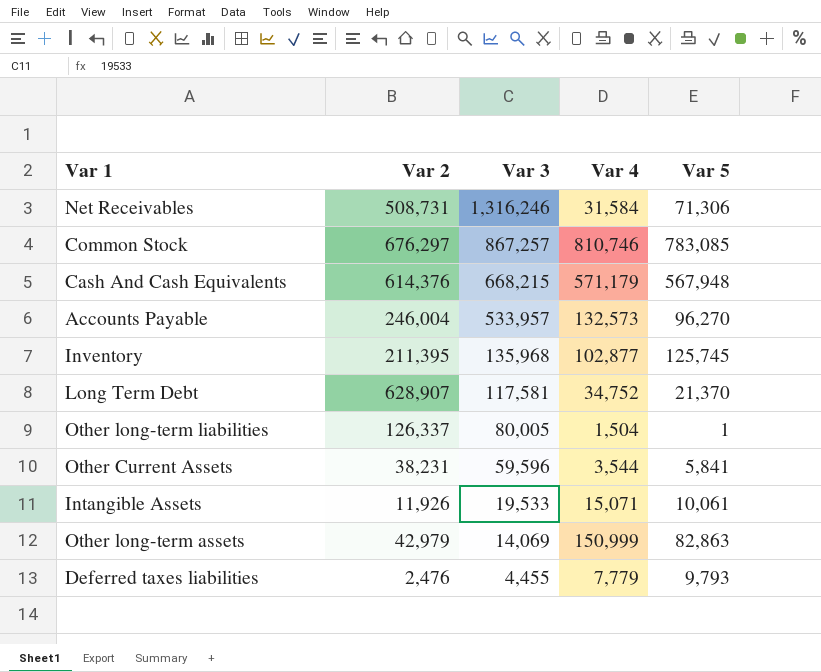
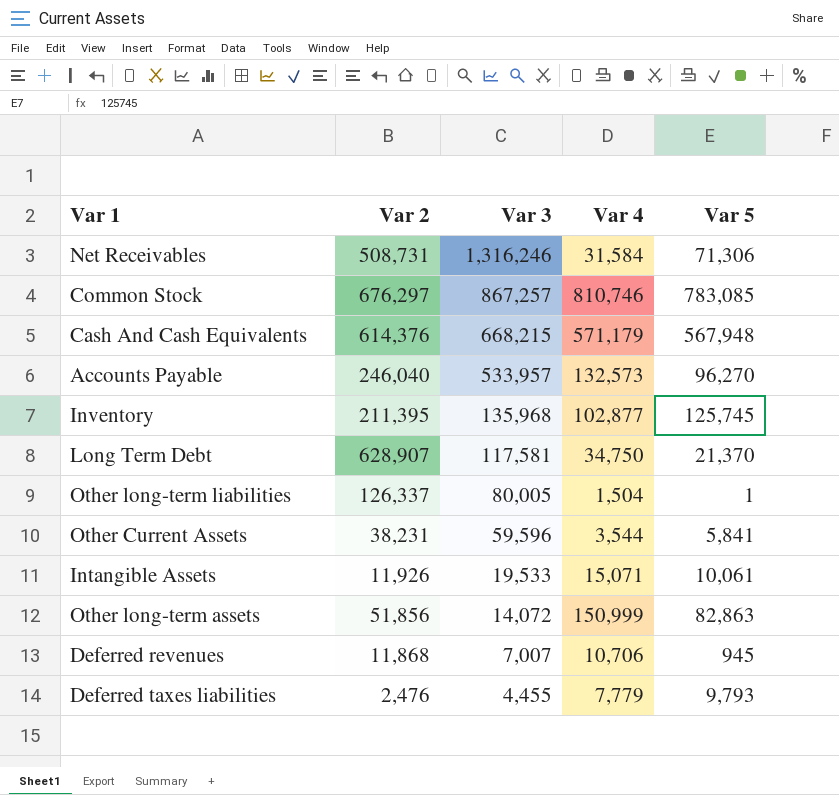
Accounts Payable | Var 2: 246,004 -> 246,040
Long Term Debt | Var 4: 34,752 -> 34,750
Other long-term assets | Var 2: 42,979 -> 51,856
Other long-term assets | Var 3: 14,069 -> 14,072
row Deferred revenues: none -> 11,868 | 7,007 | 10,706 | 945

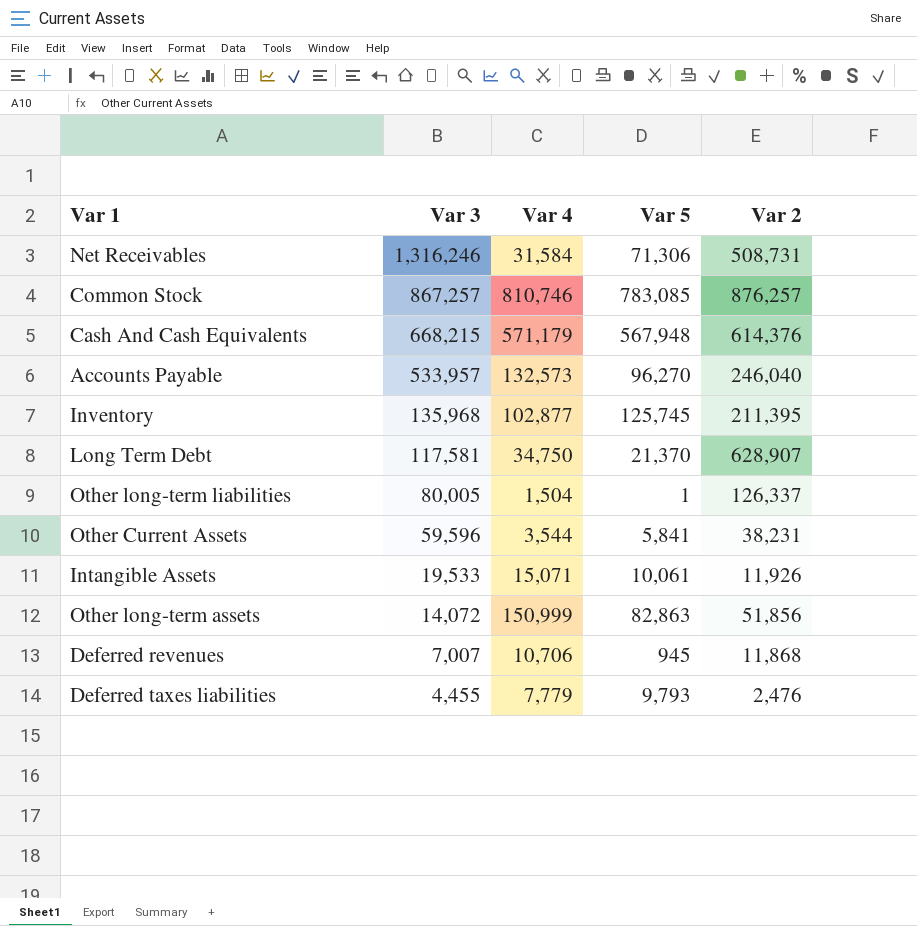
column Var 2 | position: 2 -> 5
Common Stock | Var 2: 676,297 -> 876,257

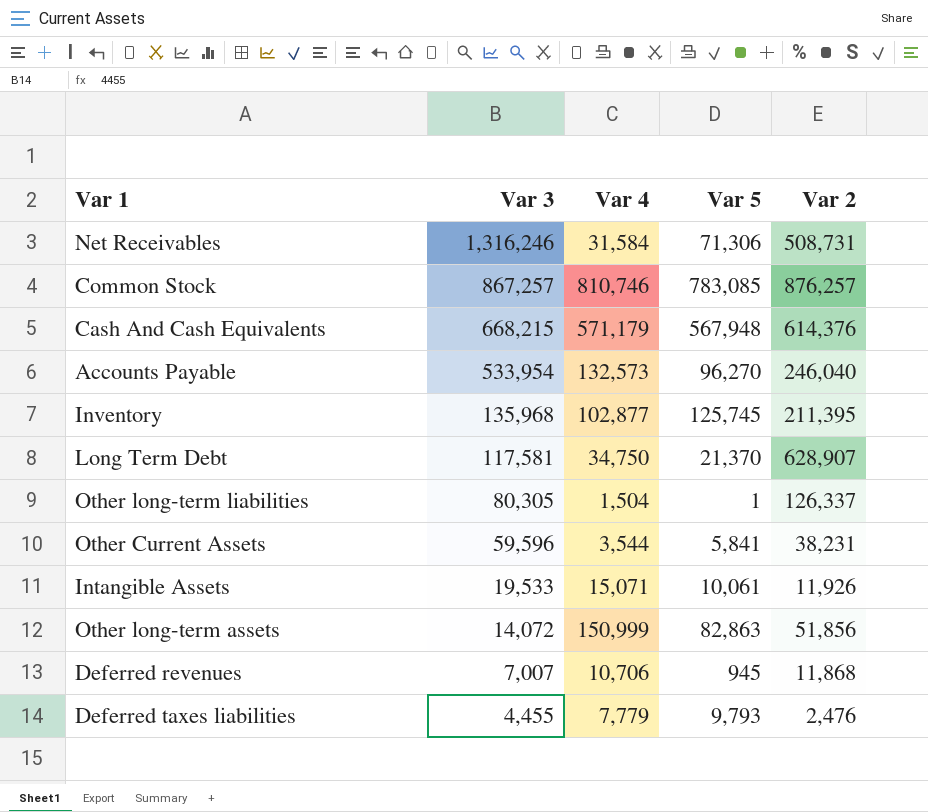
Accounts Payable | Var 3: 533,957 -> 533,954
Other long-term liabilities | Var 3: 80,005 -> 80,305

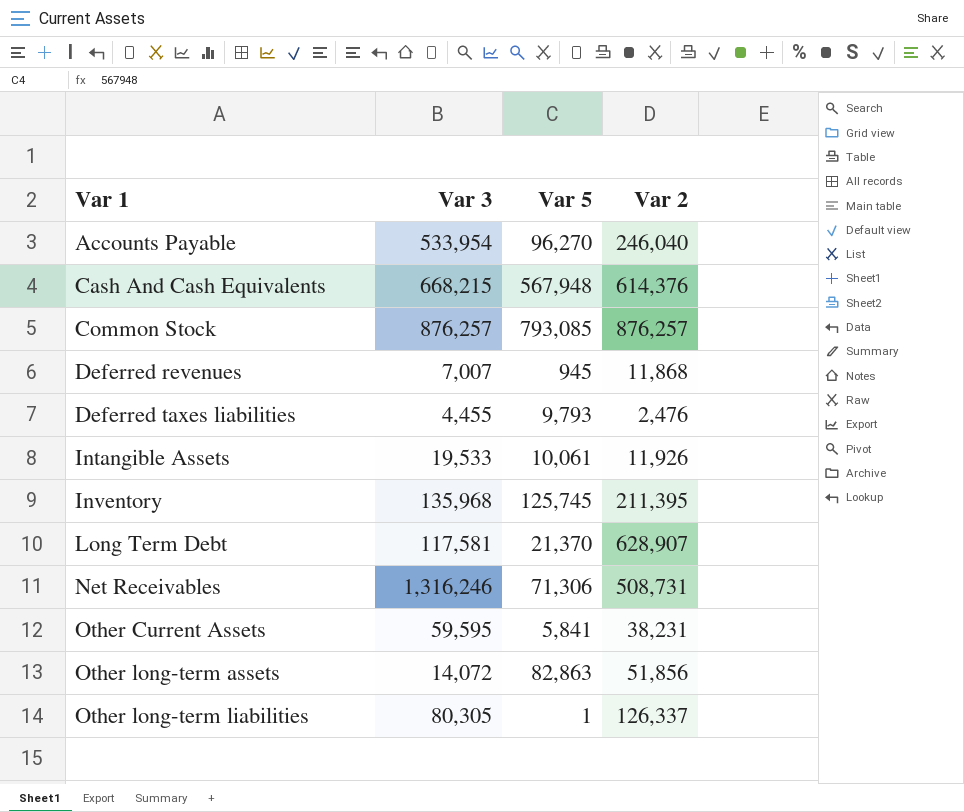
row order: Var 3 descending -> Var 1 ascending
column Var 4 | position: 3 -> none
Common Stock | Var 3: 867,257 -> 876,257
Common Stock | Var 5: 783,085 -> 793,085
Other Current Assets | Var 3: 59,596 -> 59,595

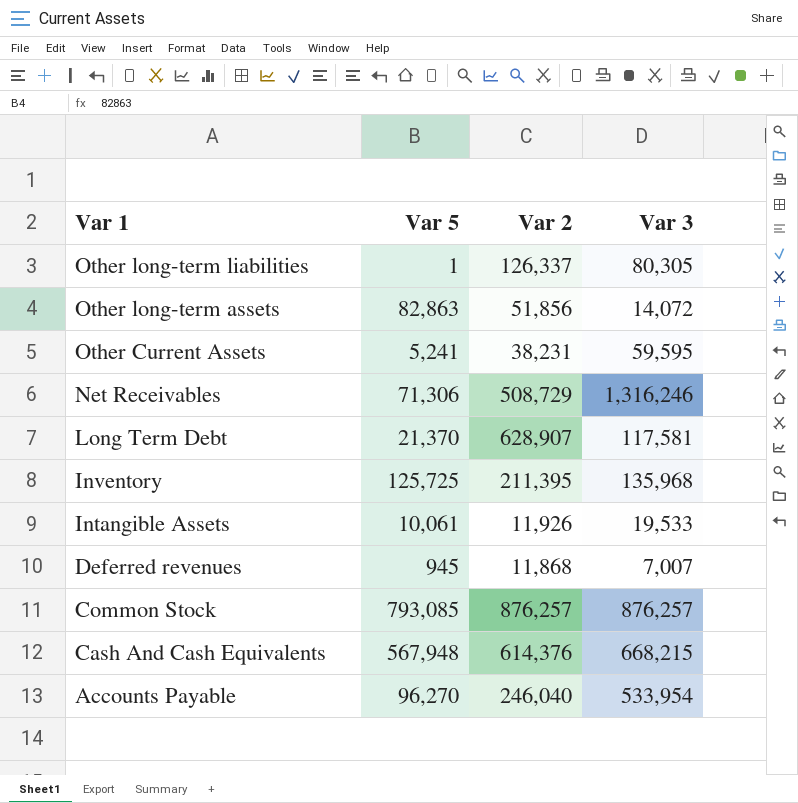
row order: Var 1 ascending -> Var 1 descending
column Var 3 | position: 2 -> 4
row Deferred taxes liabilities: 4,455 | 9,793 | 2,476 -> none
Other Current Assets | Var 5: 5,841 -> 5,241
Net Receivables | Var 2: 508,731 -> 508,729
Inventory | Var 5: 125,745 -> 125,725

